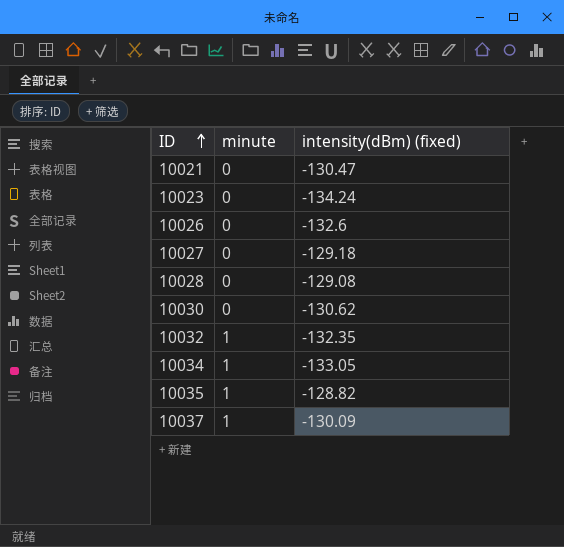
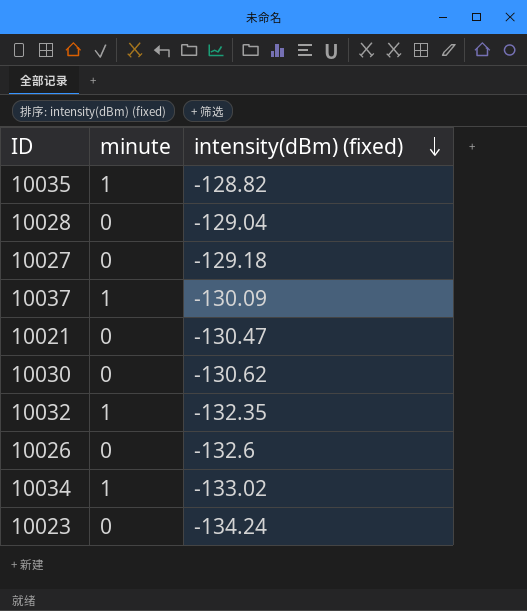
row order: ID ascending -> intensity(dBm) (fixed) descending
10028 | intensity(dBm) (fixed): -129.08 -> -129.04
10034 | intensity(dBm) (fixed): -133.05 -> -133.02

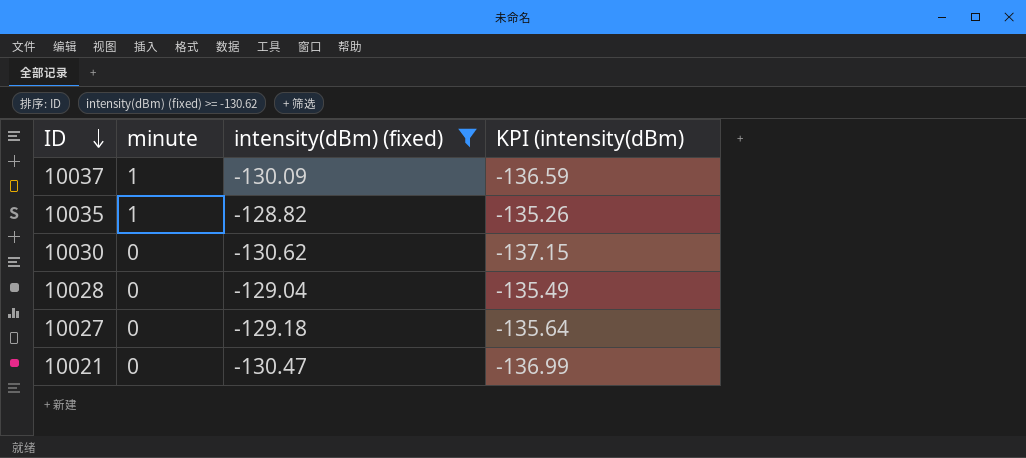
filter: none -> intensity(dBm) (fixed) >= -130.62
row order: intensity(dBm) (fixed) descending -> ID descending
column KPI (intensity(dBm) | formula: none -> [intensity(dBm) (fixed)] * 1.05

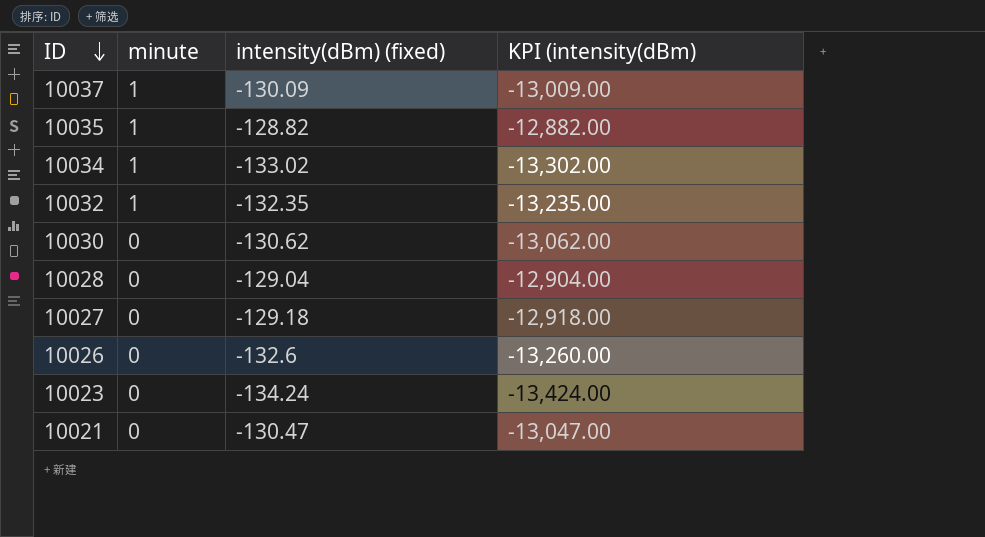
filter: intensity(dBm) (fixed) >= -130.62 -> none
column KPI (intensity(dBm) | formula: [intensity(dBm) (fixed)] * 1.05 -> [intensity(dBm) (fixed)] * 100

